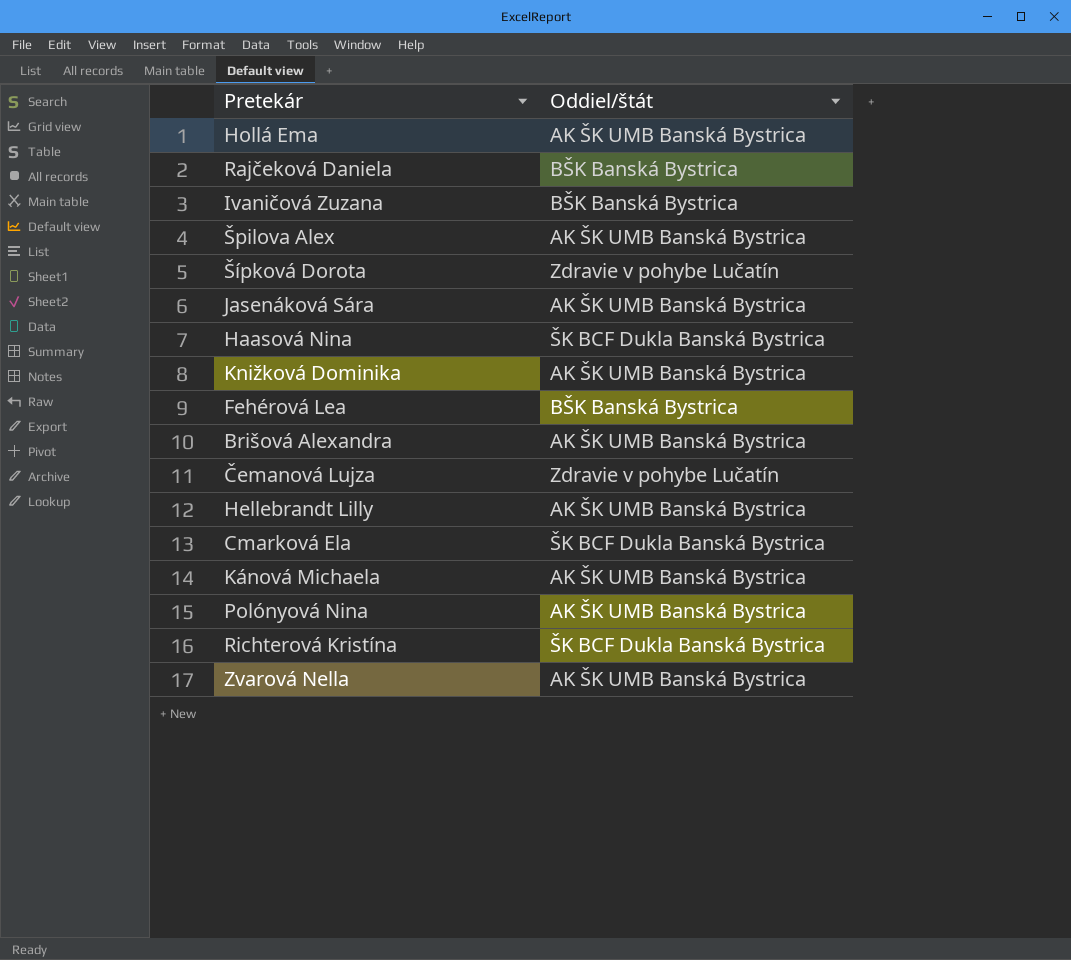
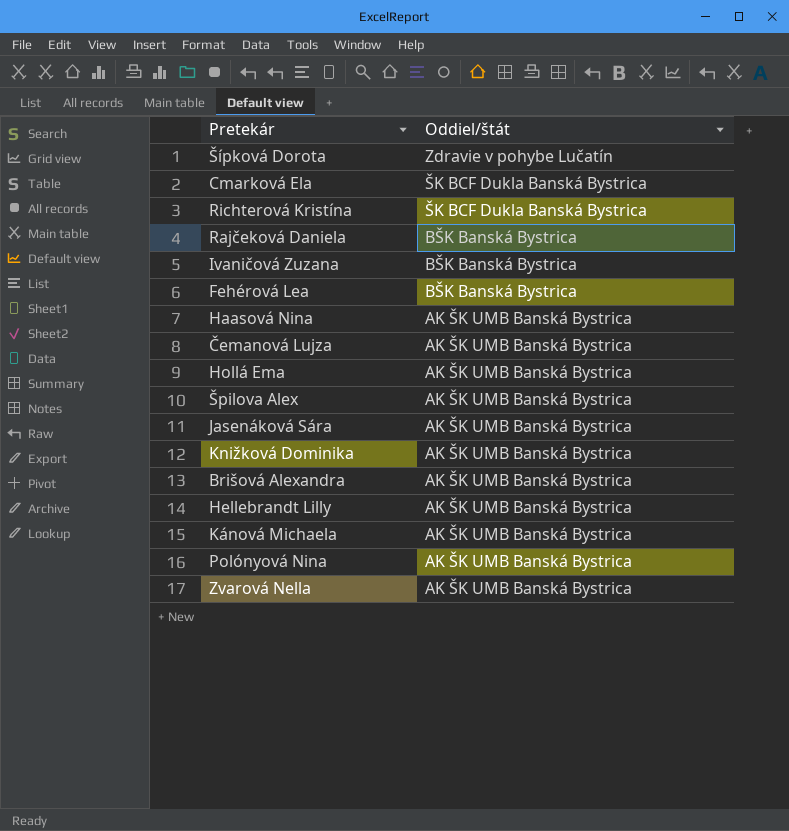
row order: none -> Oddiel/štát descending
Haasová Nina | Oddiel/štát: ŠK BCF Dukla Banská Bystrica -> AK ŠK UMB Banská Bystrica
Čemanová Lujza | Oddiel/štát: Zdravie v pohybe Lučatín -> AK ŠK UMB Banská Bystrica

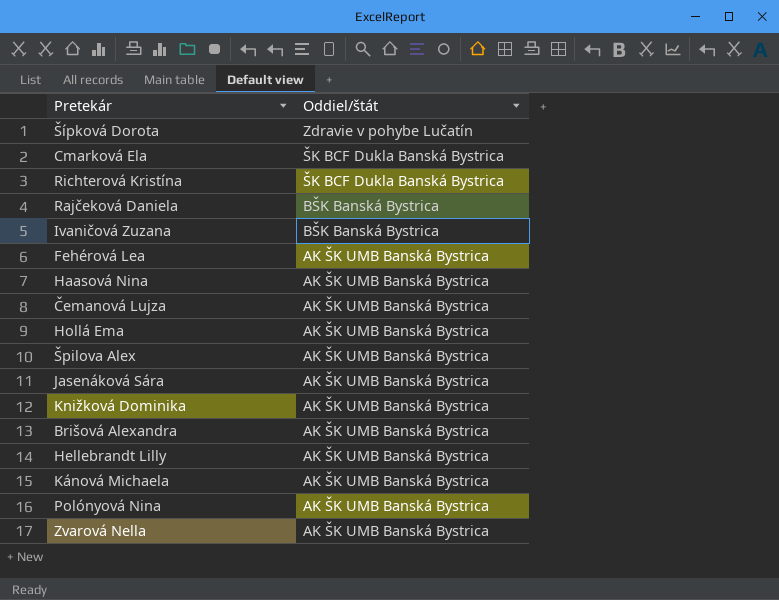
Fehérová Lea | Oddiel/štát: BŠK Banská Bystrica -> AK ŠK UMB Banská Bystrica

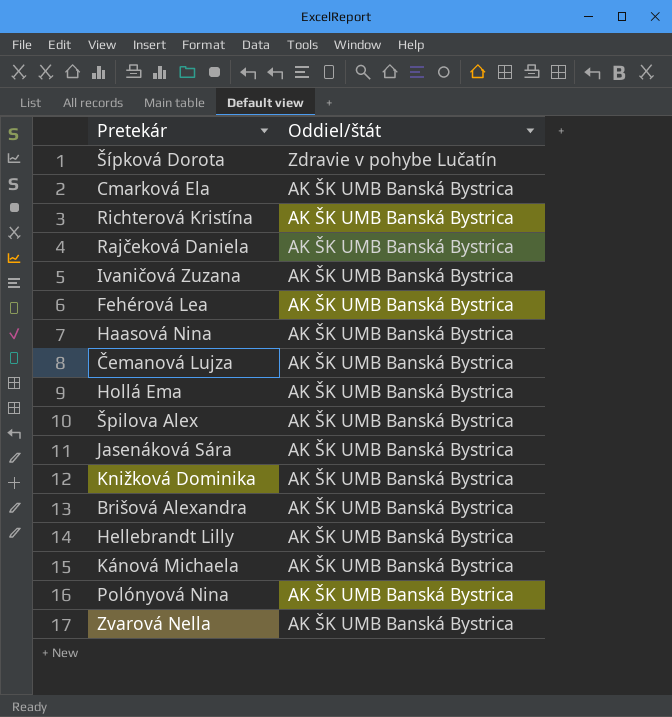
Cmarková Ela | Oddiel/štát: ŠK BCF Dukla Banská Bystrica -> AK ŠK UMB Banská Bystrica
Richterová Kristína | Oddiel/štát: ŠK BCF Dukla Banská Bystrica -> AK ŠK UMB Banská Bystrica
Rajčeková Daniela | Oddiel/štát: BŠK Banská Bystrica -> AK ŠK UMB Banská Bystrica
Ivaničová Zuzana | Oddiel/štát: BŠK Banská Bystrica -> AK ŠK UMB Banská Bystrica

